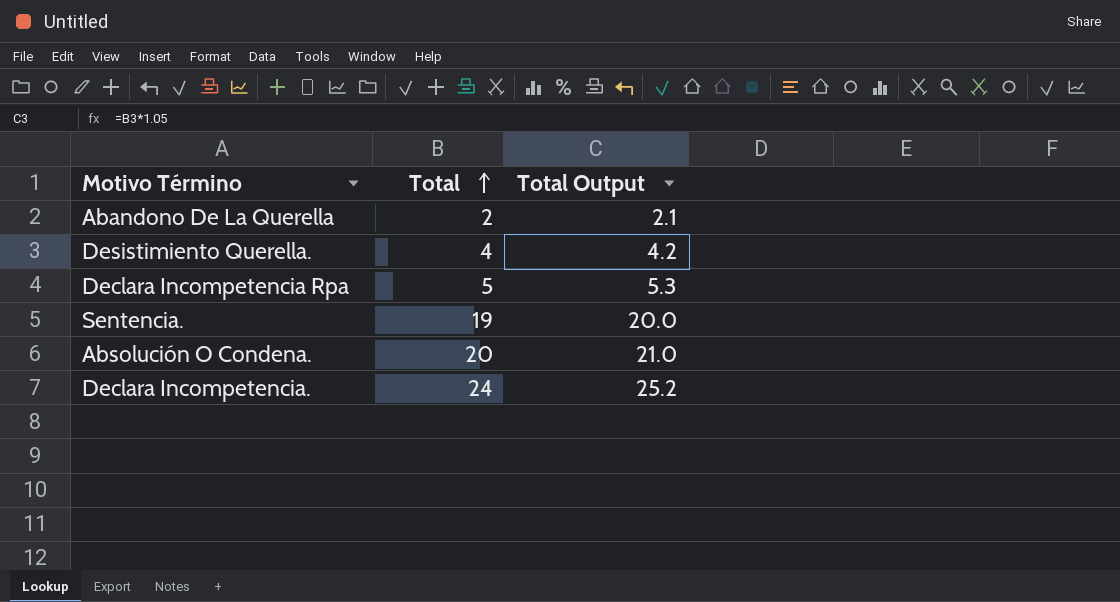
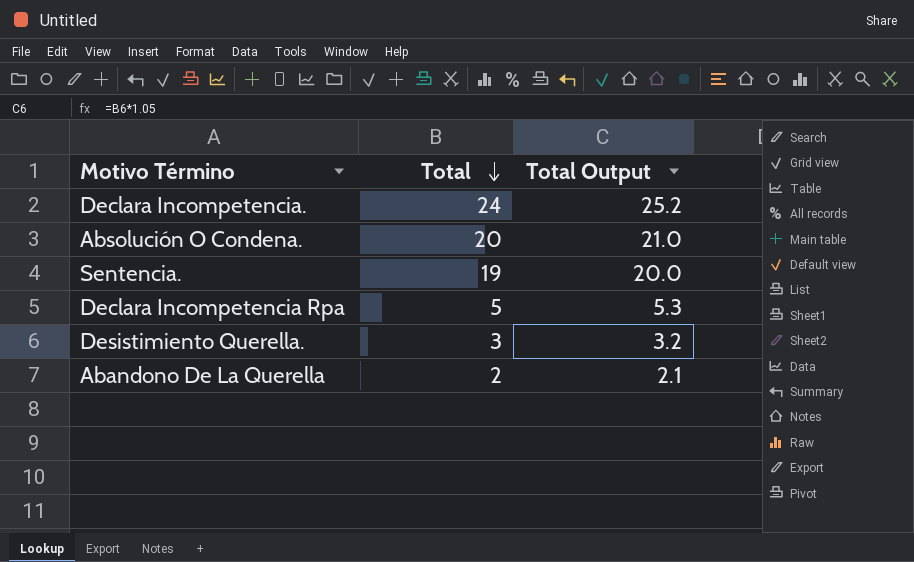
row order: Total ascending -> Total descending
Desistimiento Querella. | Total: 4 -> 3
Desistimiento Querella. | Total Output: 4.2 -> 3.2

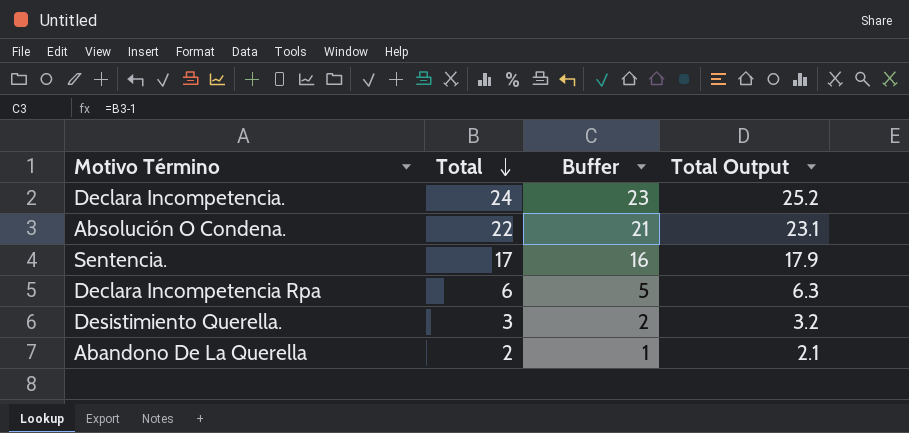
column Buffer | formula: none -> [Total] - 1
Absolución O Condena. | Total: 20 -> 22
Absolución O Condena. | Total Output: 21.0 -> 23.1
Sentencia. | Total: 19 -> 17
Sentencia. | Total Output: 20.0 -> 17.9
Declara Incompetencia Rpa | Total: 5 -> 6
Declara Incompetencia Rpa | Total Output: 5.3 -> 6.3

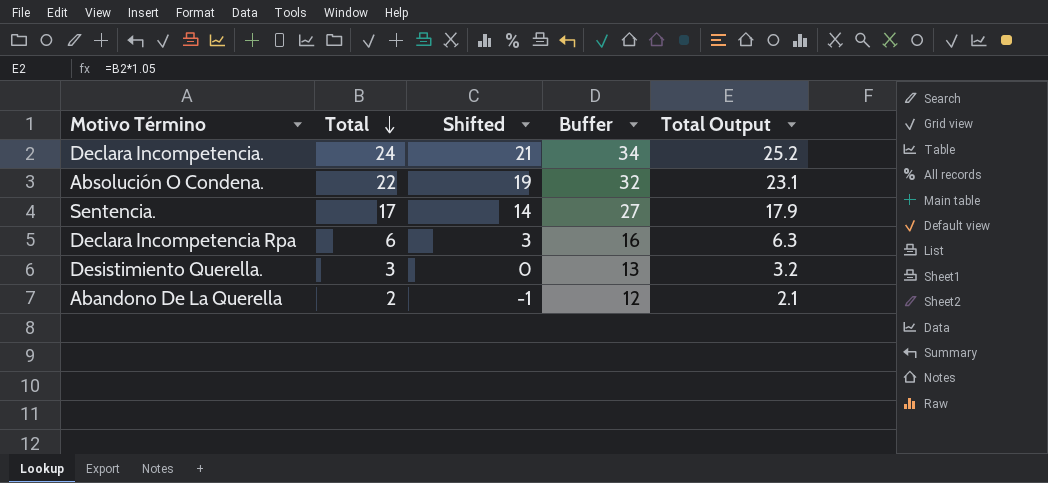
column Shifted | formula: none -> [Total] - 3
column Buffer | formula: [Total] - 1 -> [Total] + 10

